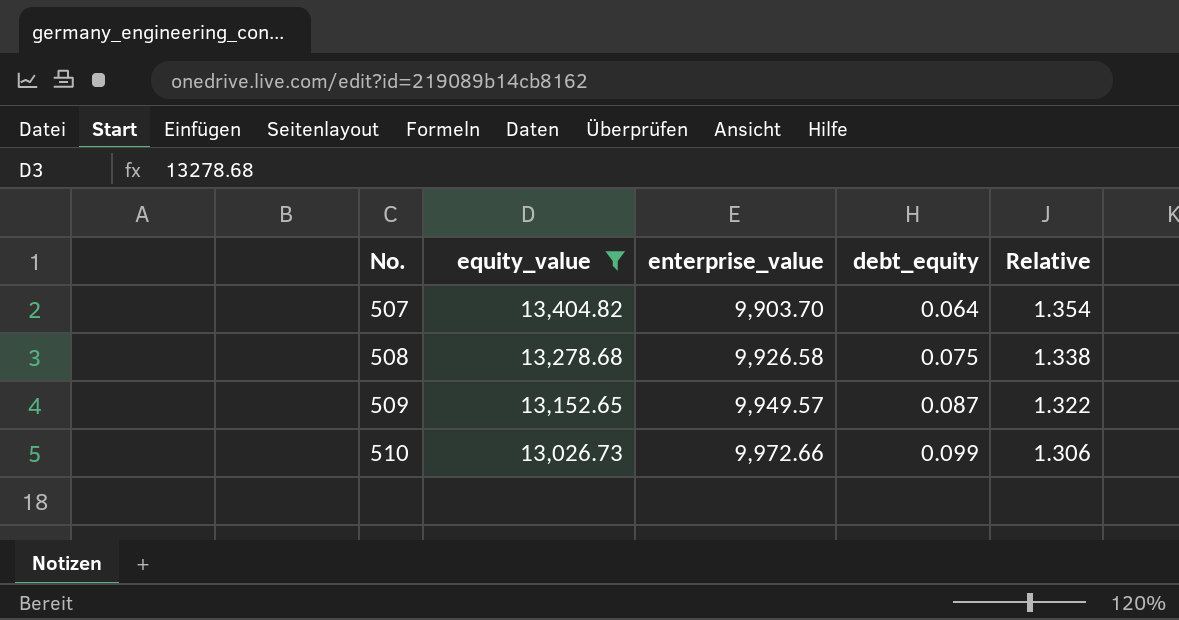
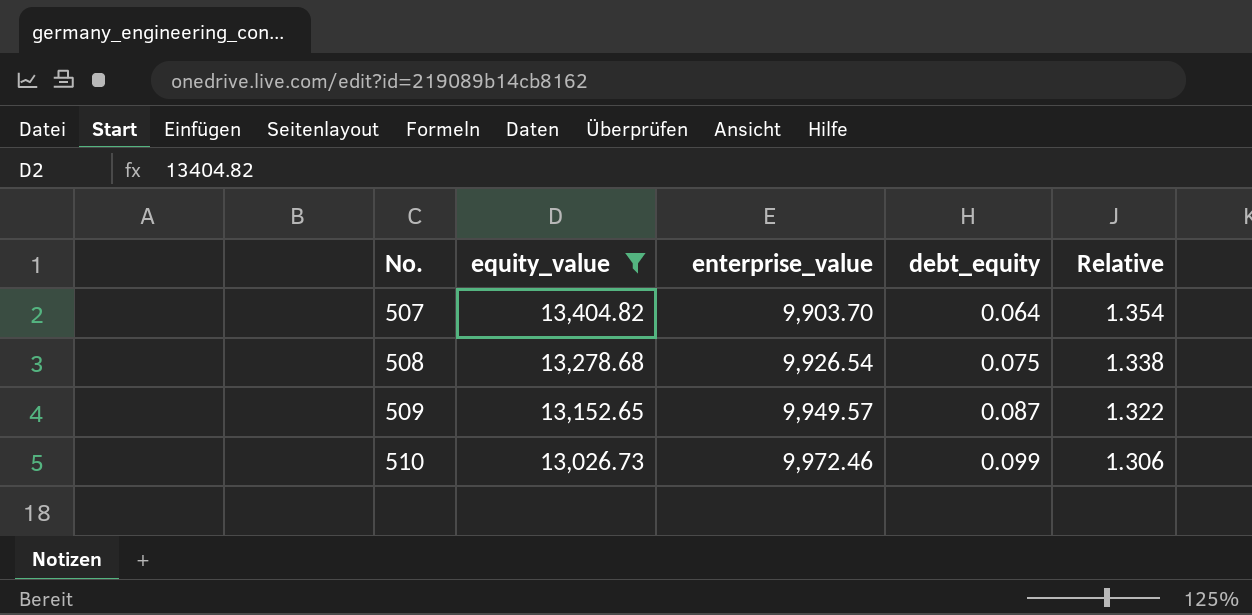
508 | enterprise_value: 9,926.58 -> 9,926.54
510 | enterprise_value: 9,972.66 -> 9,972.46

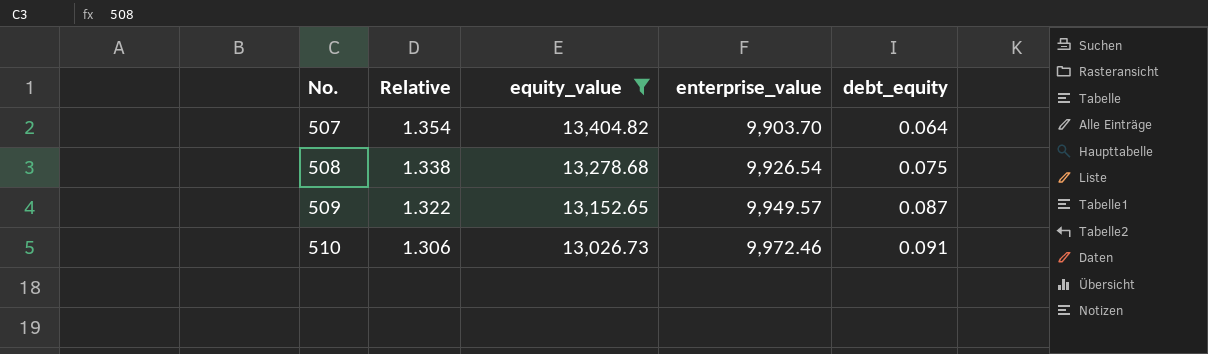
column Relative | position: 5 -> 2
510 | debt_equity: 0.099 -> 0.091

